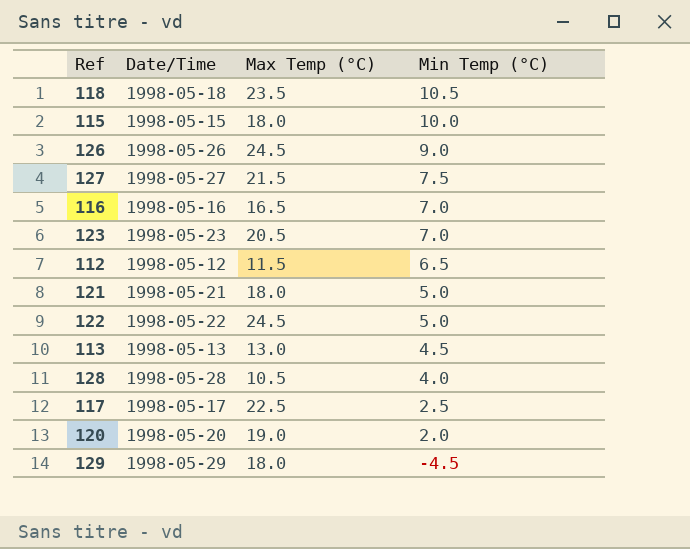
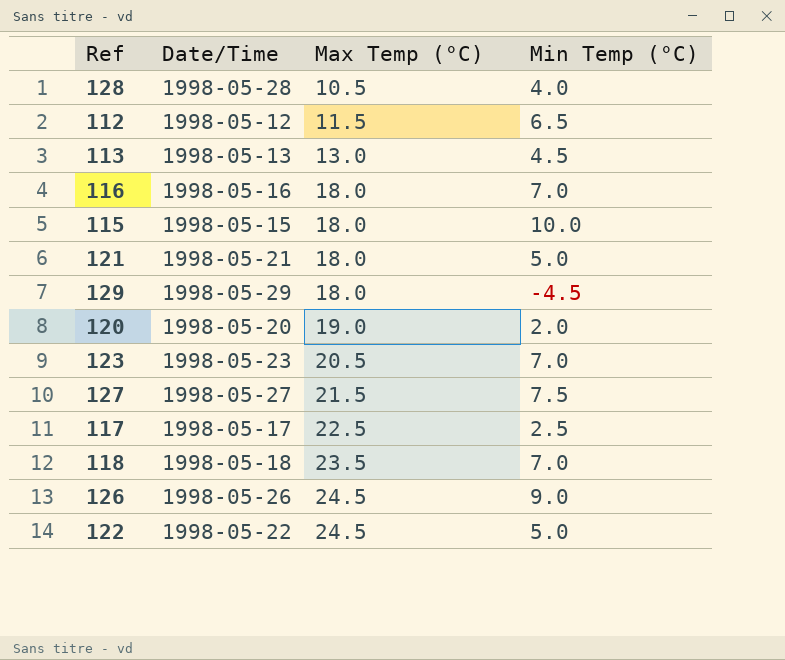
row order: Min Temp (°C) descending -> Max Temp (°C) ascending
116 | Max Temp (°C): 16.5 -> 18.0
118 | Min Temp (°C): 10.5 -> 7.0

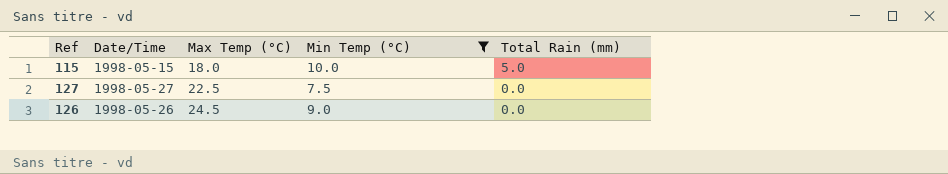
filter: none -> Min Temp (°C) >= 7.5
column Total Rain (mm) | position: none -> 5
127 | Max Temp (°C): 21.5 -> 22.5

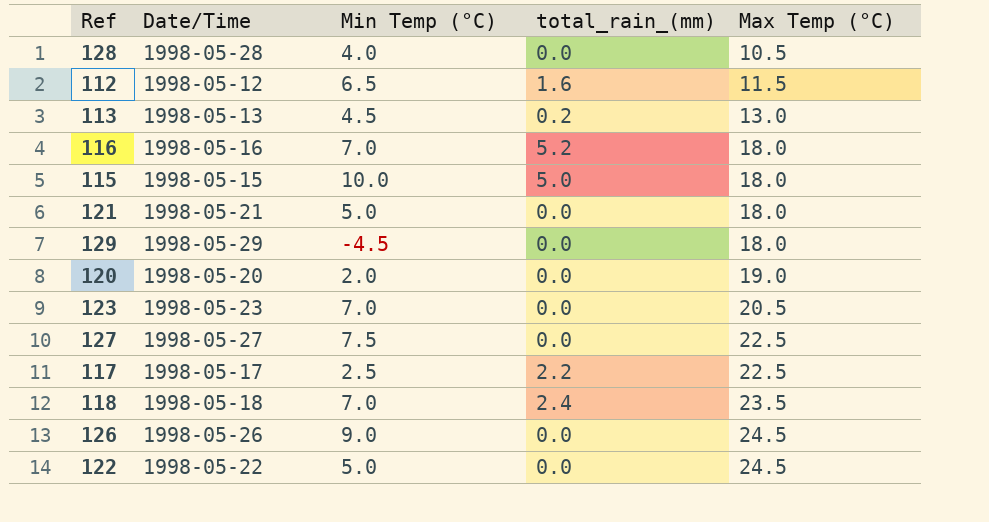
filter: Min Temp (°C) >= 7.5 -> none
column name: Total Rain (mm) -> total_rain_(mm)
column Max Temp (°C) | position: 3 -> 5

